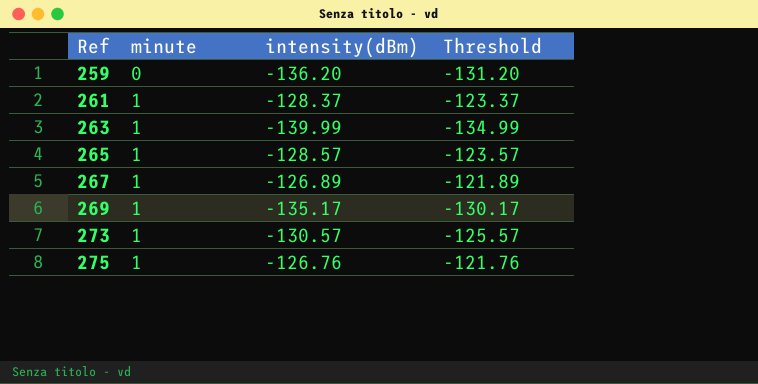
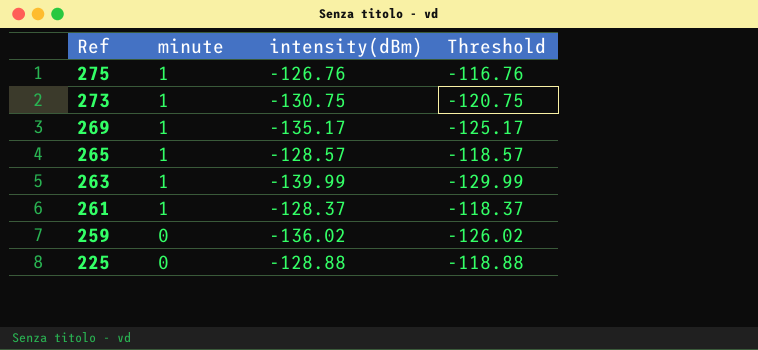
row order: Ref ascending -> Ref descending
column Threshold | formula: [intensity(dBm)] + 5 -> [intensity(dBm)] + 10
row 267: 1 | -126.89 | -121.89 -> none
273 | intensity(dBm): -130.57 -> -130.75
259 | intensity(dBm): -136.20 -> -136.02
row 225: none -> 0 | -128.88 | -118.88

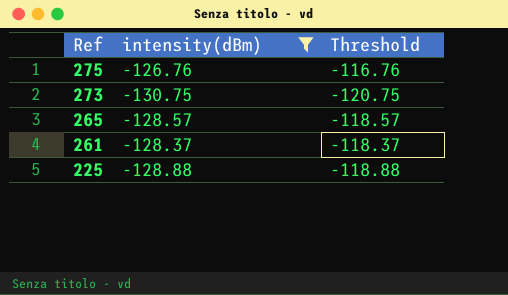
filter: none -> intensity(dBm) >= -130.75
column minute | position: 2 -> none

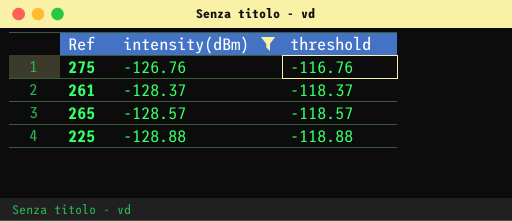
row order: Ref descending -> intensity(dBm) descending
column name: Threshold -> threshold
row 273: -130.75 | -120.75 -> none

